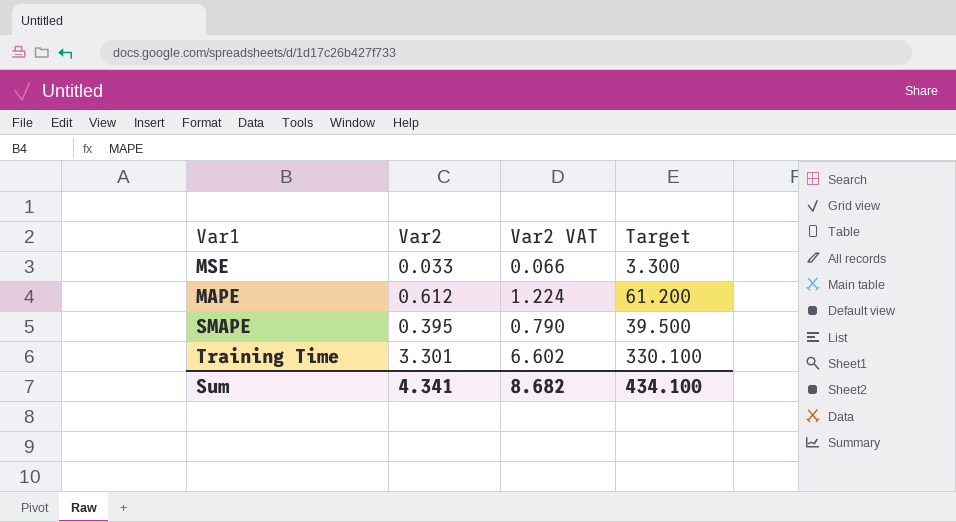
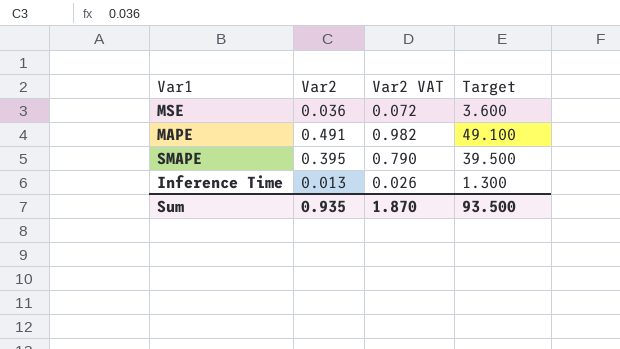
row Training Time: 3.301 | 6.602 | 330.100 -> none
MSE | Var2: 0.033 -> 0.036
MSE | Var2 VAT: 0.066 -> 0.072
MSE | Target: 3.300 -> 3.600
MAPE | Var2: 0.612 -> 0.491
MAPE | Var2 VAT: 1.224 -> 0.982
MAPE | Target: 61.200 -> 49.100
row Inference Time: none -> 0.013 | 0.026 | 1.300
Sum | Var2: 4.341 -> 0.935
Sum | Var2 VAT: 8.682 -> 1.870
Sum | Target: 434.100 -> 93.500

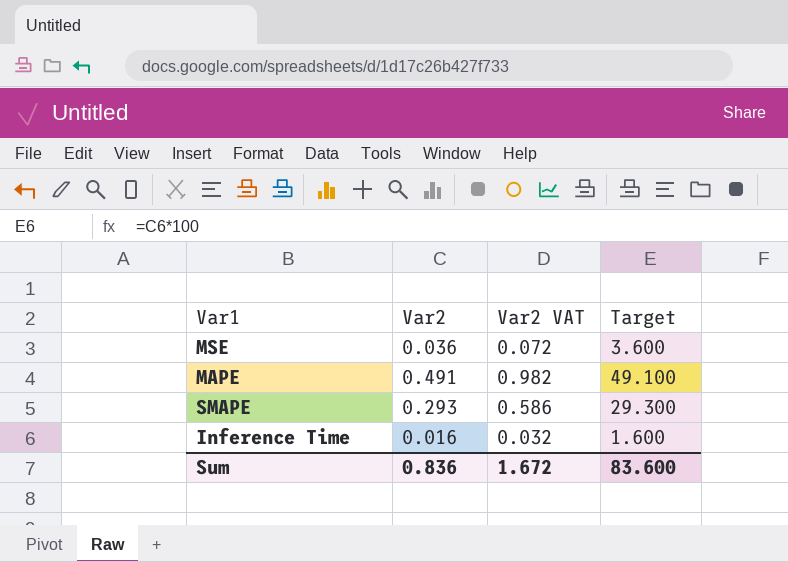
SMAPE | Var2: 0.395 -> 0.293
SMAPE | Var2 VAT: 0.790 -> 0.586
SMAPE | Target: 39.500 -> 29.300
Inference Time | Var2: 0.013 -> 0.016
Inference Time | Var2 VAT: 0.026 -> 0.032
Inference Time | Target: 1.300 -> 1.600
Sum | Var2: 0.935 -> 0.836
Sum | Var2 VAT: 1.870 -> 1.672
Sum | Target: 93.500 -> 83.600

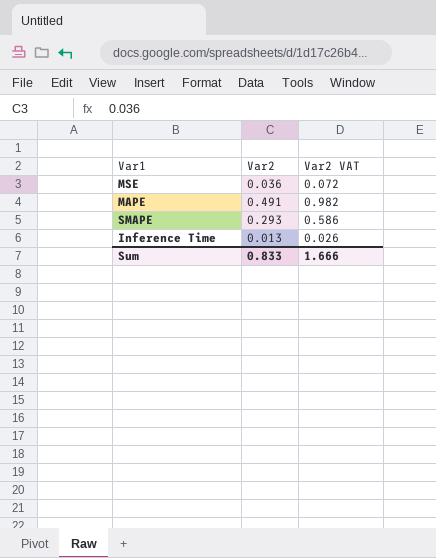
column Target | formula: [Var2] * 100 -> none
Inference Time | Var2: 0.016 -> 0.013
Inference Time | Var2 VAT: 0.032 -> 0.026
Sum | Var2: 0.836 -> 0.833
Sum | Var2 VAT: 1.672 -> 1.666

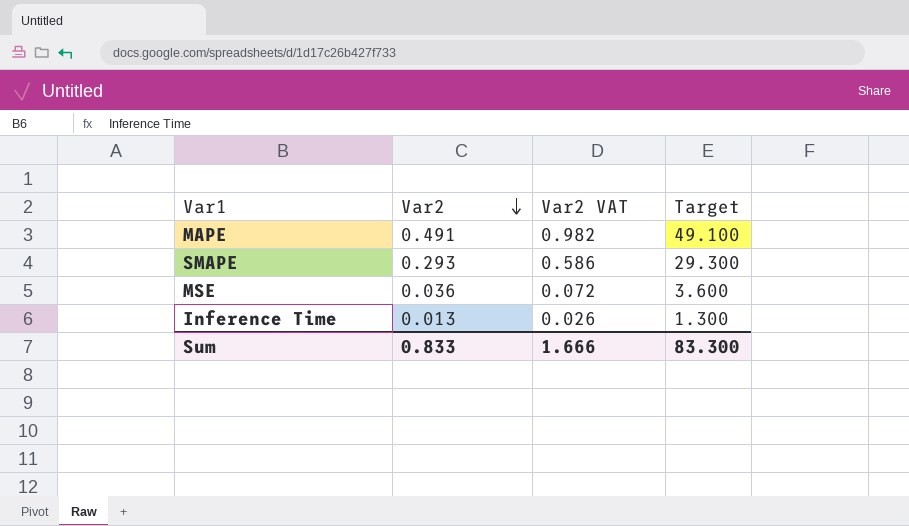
row order: none -> Var2 descending
column Target | formula: none -> [Var2] * 100

